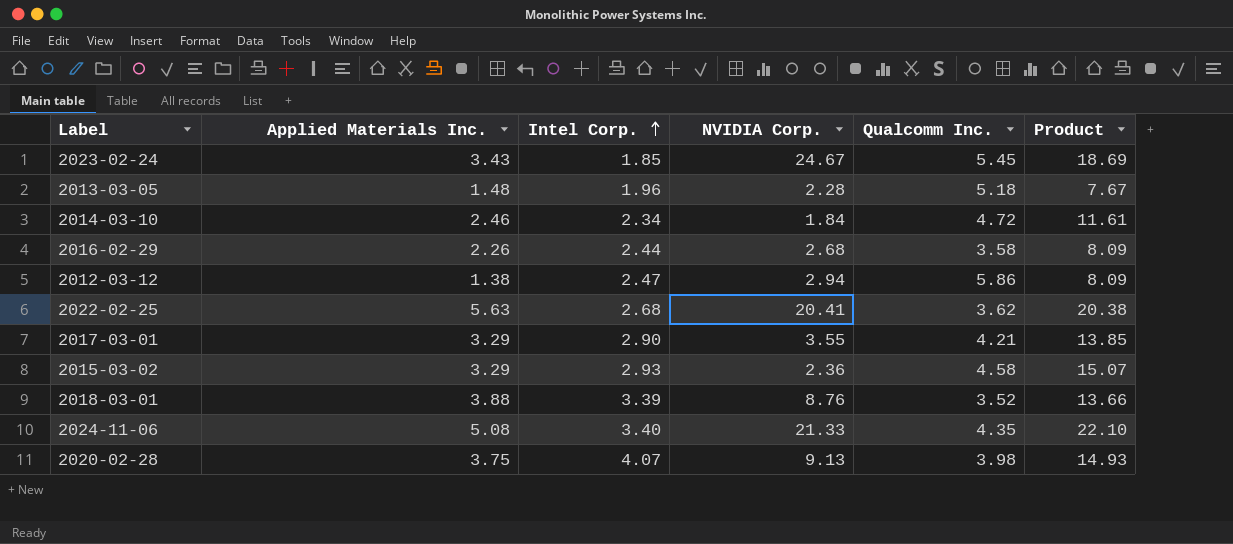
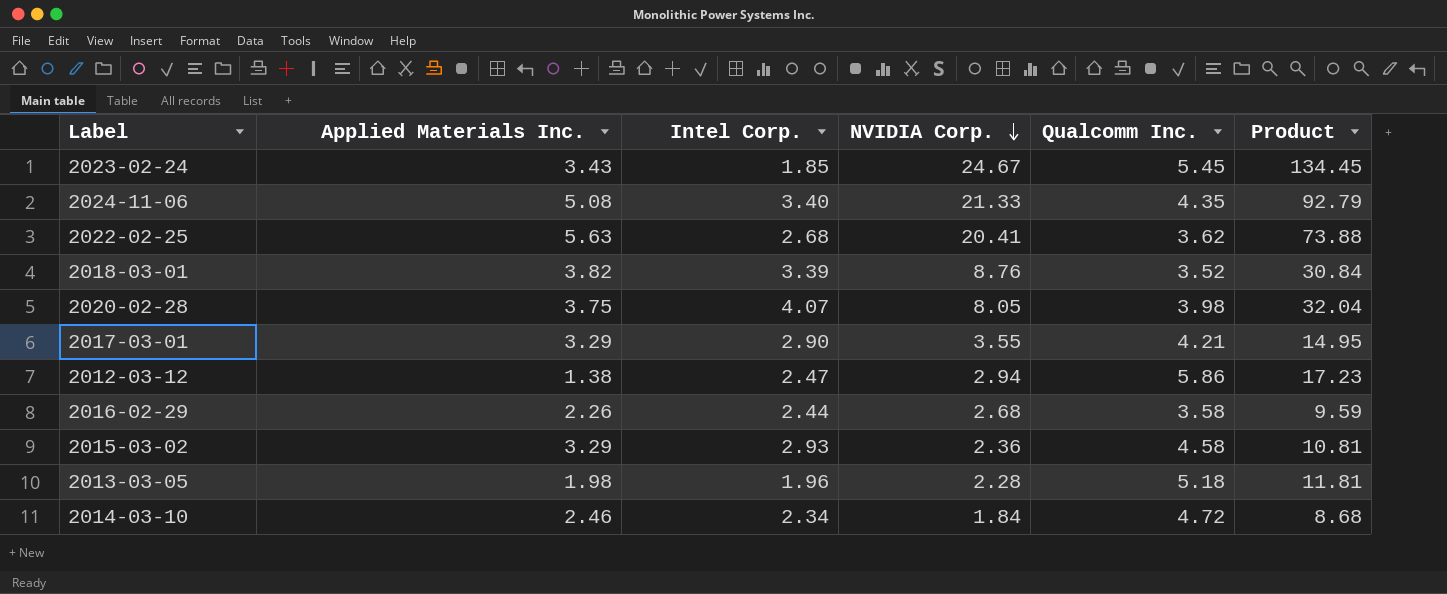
row order: Intel Corp. ascending -> NVIDIA Corp. descending
column Product | formula: [Applied Materials Inc.] * [Qualcomm Inc.] -> [NVIDIA Corp.] * [Qualcomm Inc.]
2018-03-01 | Applied Materials Inc.: 3.88 -> 3.82
2020-02-28 | NVIDIA Corp.: 9.13 -> 8.05
2013-03-05 | Applied Materials Inc.: 1.48 -> 1.98

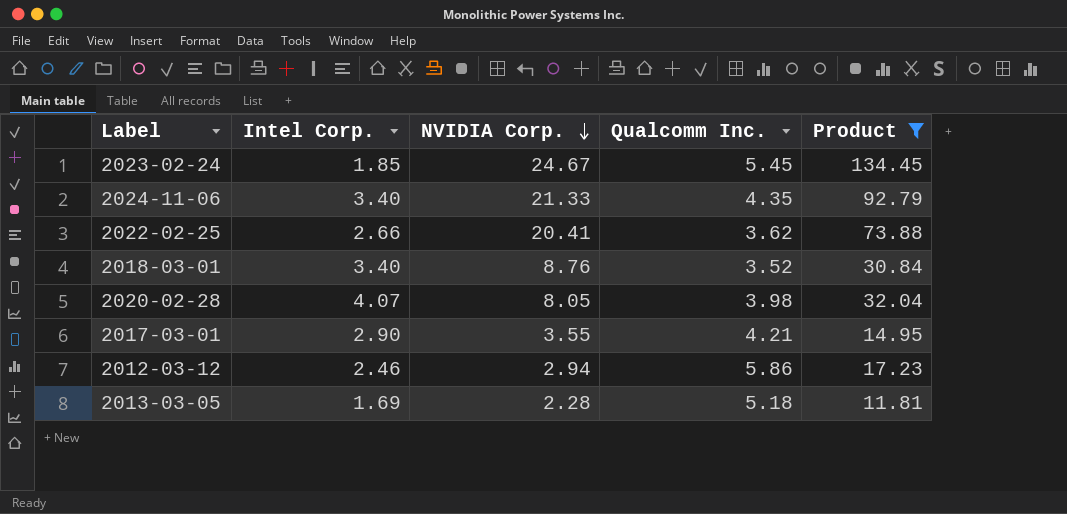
filter: none -> Product >= 11.81
column Applied Materials Inc. | position: 2 -> none
2022-02-25 | Intel Corp.: 2.68 -> 2.66
2018-03-01 | Intel Corp.: 3.39 -> 3.40
2012-03-12 | Intel Corp.: 2.47 -> 2.46
2013-03-05 | Intel Corp.: 1.96 -> 1.69

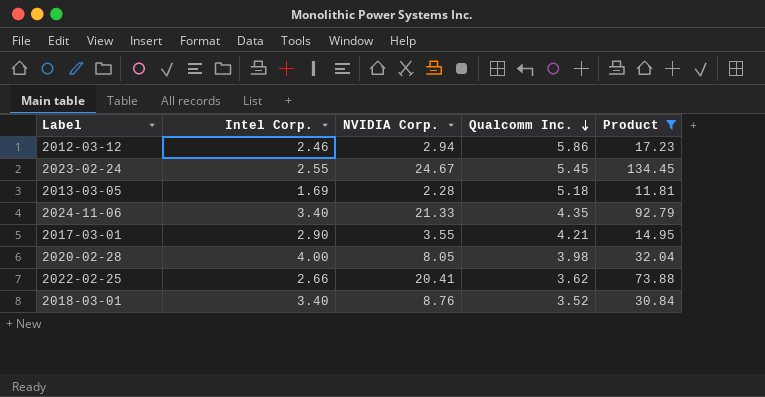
row order: NVIDIA Corp. descending -> Qualcomm Inc. descending
2023-02-24 | Intel Corp.: 1.85 -> 2.55
2020-02-28 | Intel Corp.: 4.07 -> 4.00

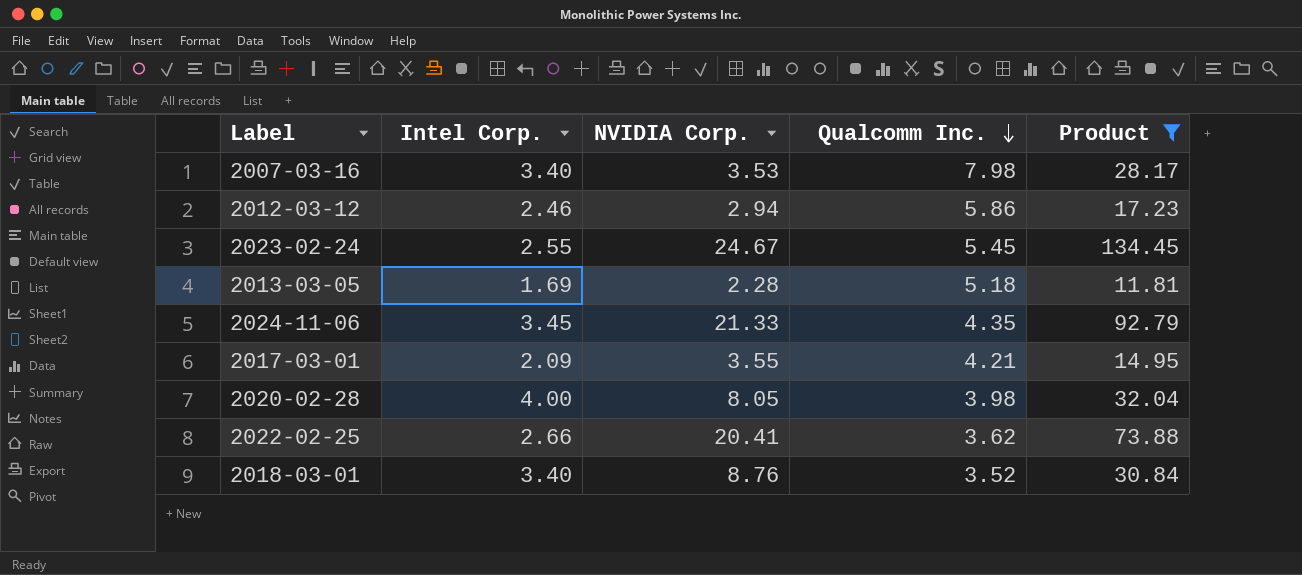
row 2007-03-16: none -> 3.40 | 3.53 | 7.98 | 28.17
2024-11-06 | Intel Corp.: 3.40 -> 3.45
2017-03-01 | Intel Corp.: 2.90 -> 2.09

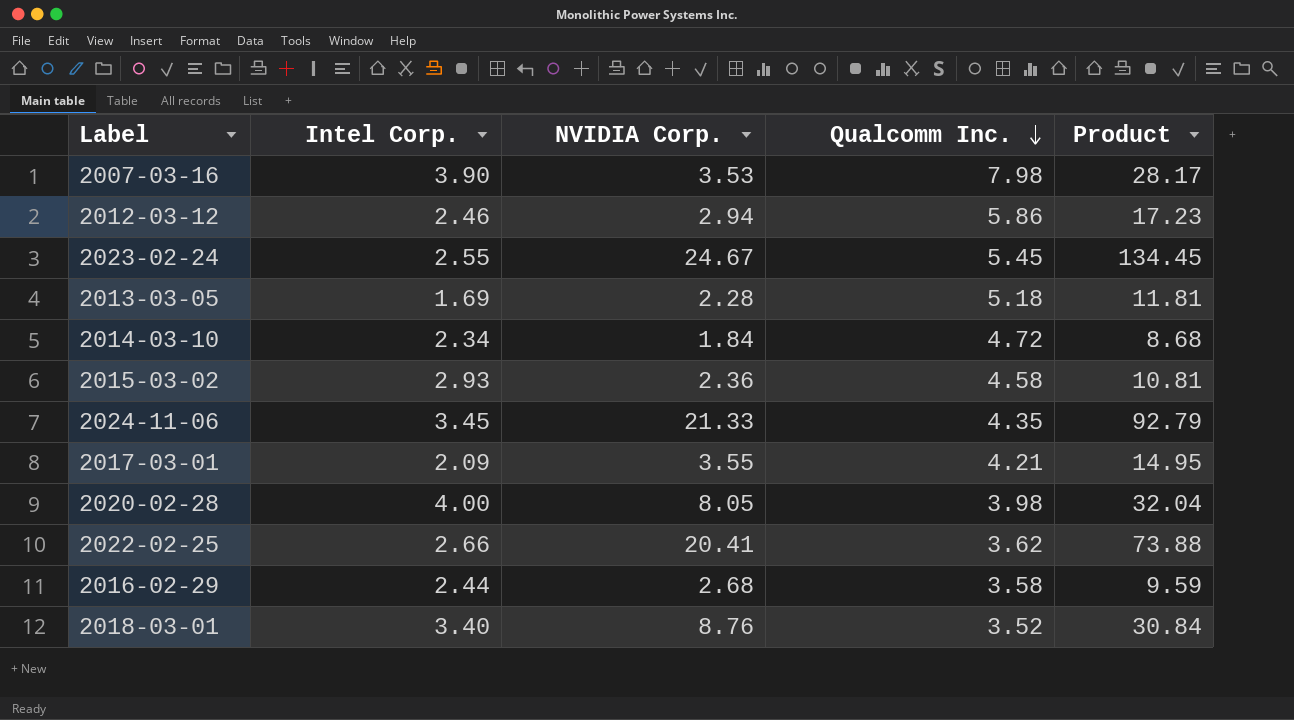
filter: Product >= 11.81 -> none
2007-03-16 | Intel Corp.: 3.40 -> 3.90

